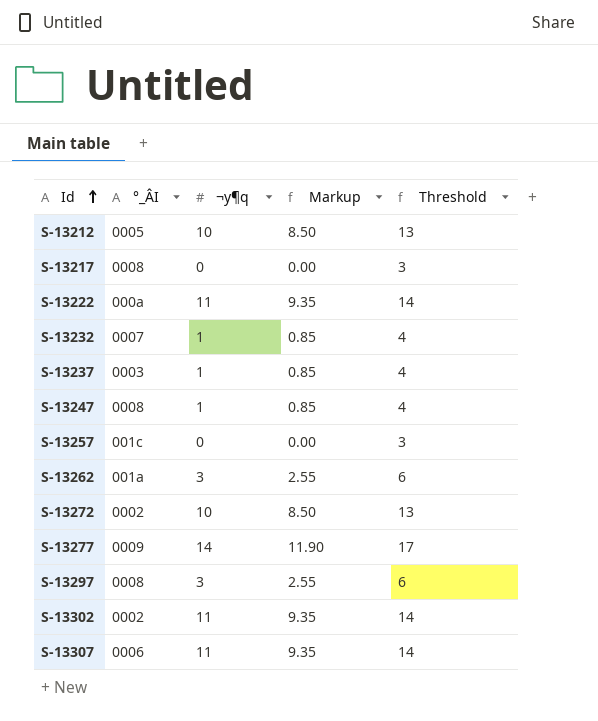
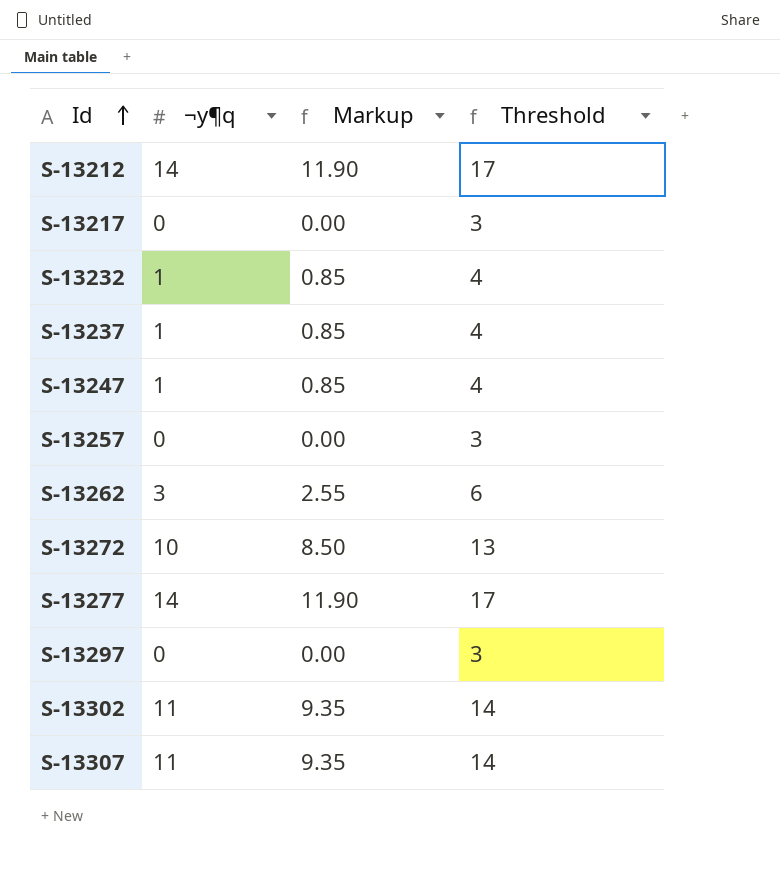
column °_ÂI | position: 2 -> none
row S-13222: 000a | 11 | 9.35 | 14 -> none
S-13212 | ¬y¶q: 10 -> 14
S-13212 | Markup: 8.50 -> 11.90
S-13212 | Threshold: 13 -> 17
S-13297 | ¬y¶q: 3 -> 0
S-13297 | Markup: 2.55 -> 0.00
S-13297 | Threshold: 6 -> 3

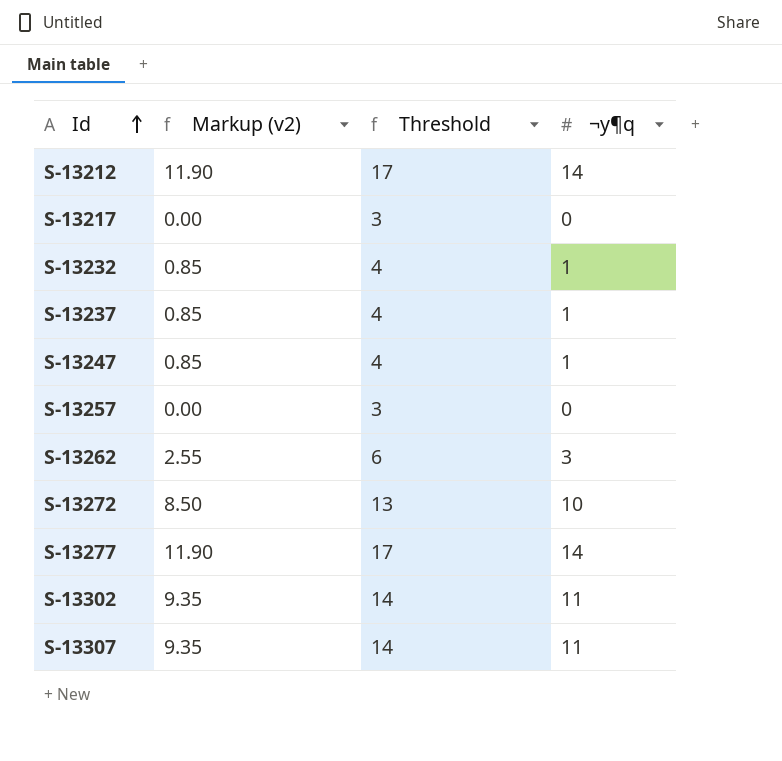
column name: Markup -> Markup (v2)
column ¬y¶q | position: 2 -> 4
row S-13297: 0 | 0.00 | 3 -> none

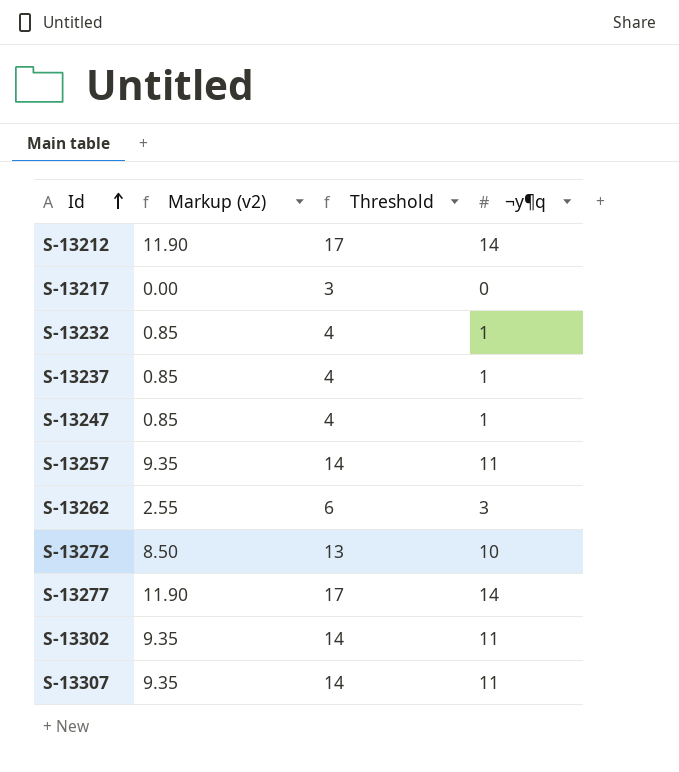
S-13257 | Markup (v2): 0.00 -> 9.35
S-13257 | Threshold: 3 -> 14
S-13257 | ¬y¶q: 0 -> 11

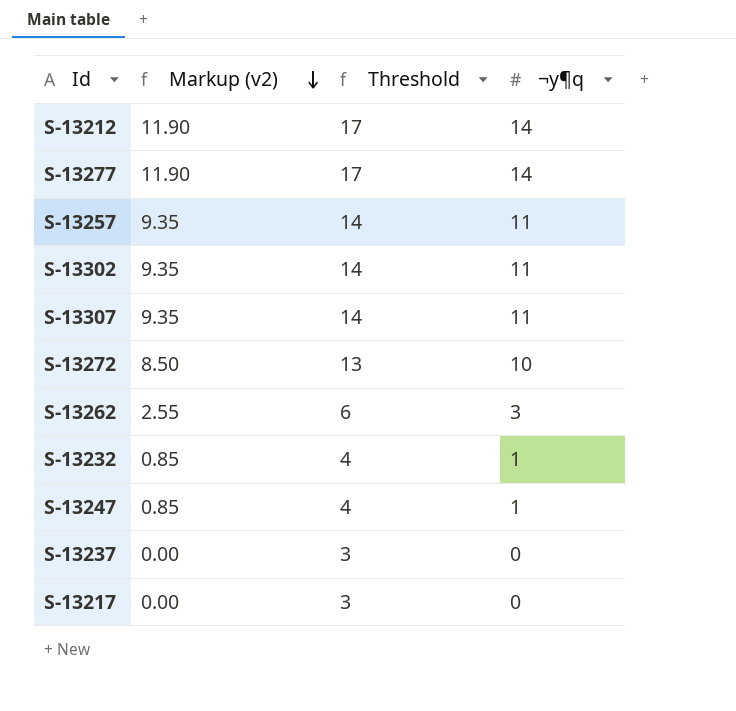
row order: Id ascending -> Markup (v2) descending
S-13237 | Markup (v2): 0.85 -> 0.00
S-13237 | Threshold: 4 -> 3
S-13237 | ¬y¶q: 1 -> 0

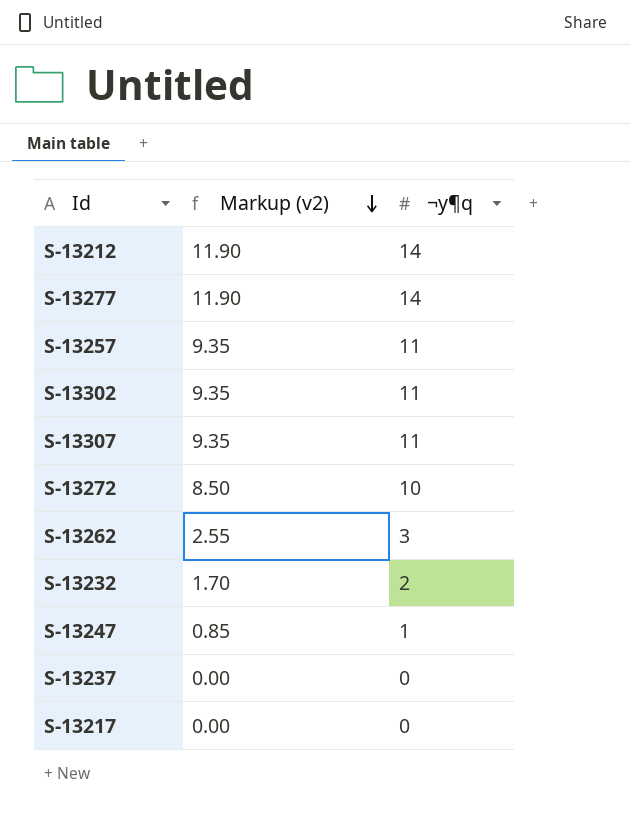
column Threshold | formula: [¬y¶q] + 3 -> none
S-13232 | Markup (v2): 0.85 -> 1.70
S-13232 | ¬y¶q: 1 -> 2

